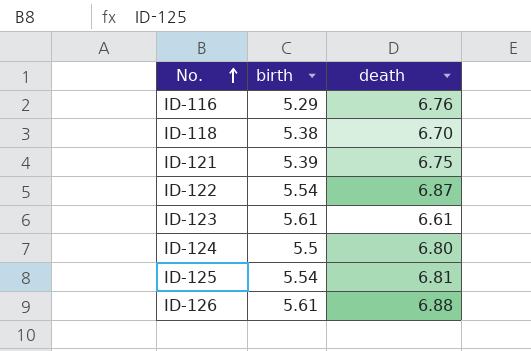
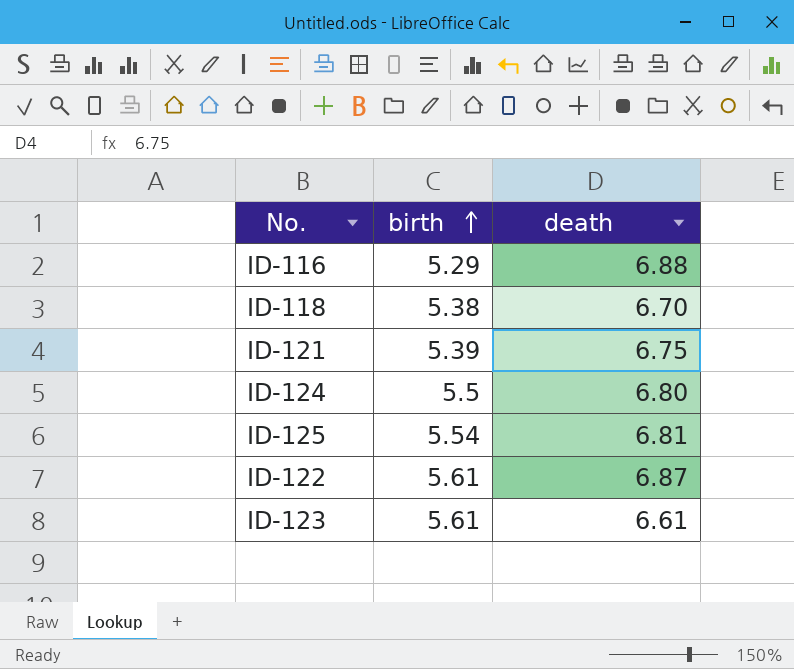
row order: No. ascending -> birth ascending
row ID-126: 5.61 | 6.88 -> none
ID-116 | death: 6.76 -> 6.88
ID-122 | birth: 5.54 -> 5.61

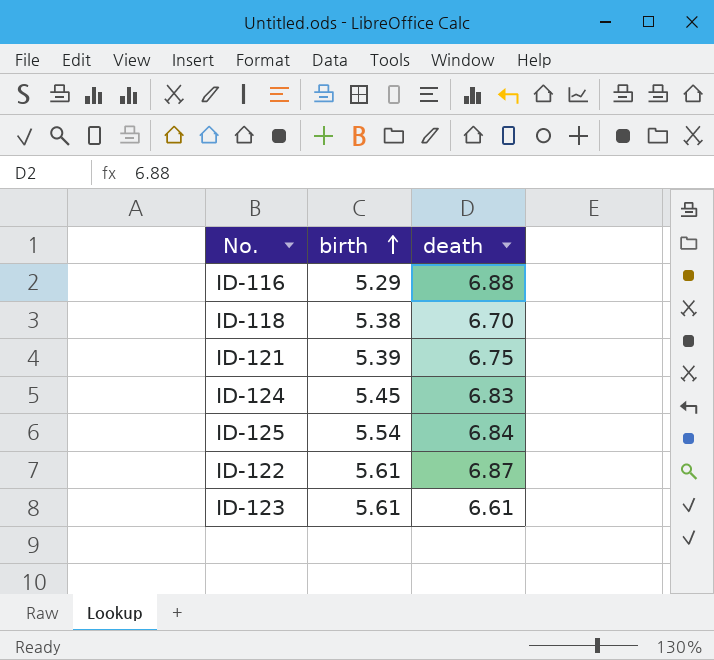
ID-124 | birth: 5.5 -> 5.45
ID-124 | death: 6.80 -> 6.83
ID-125 | death: 6.81 -> 6.84

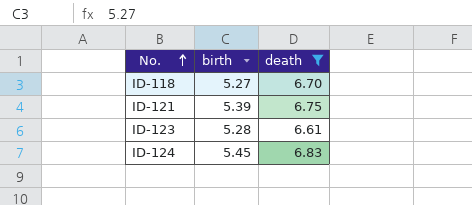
filter: none -> death <= 6.83
row order: birth ascending -> No. ascending
ID-118 | birth: 5.38 -> 5.27
ID-123 | birth: 5.61 -> 5.28

